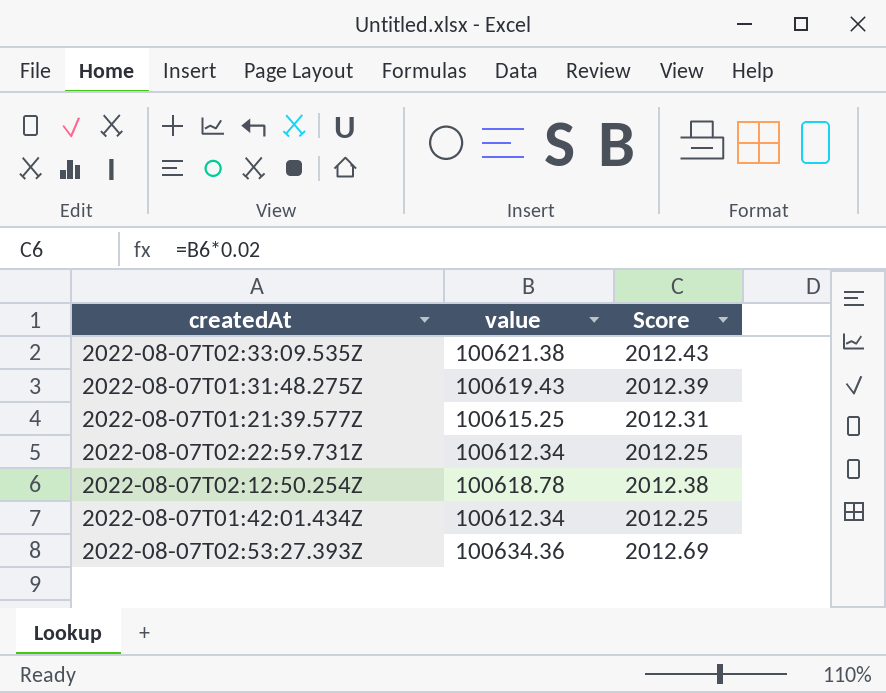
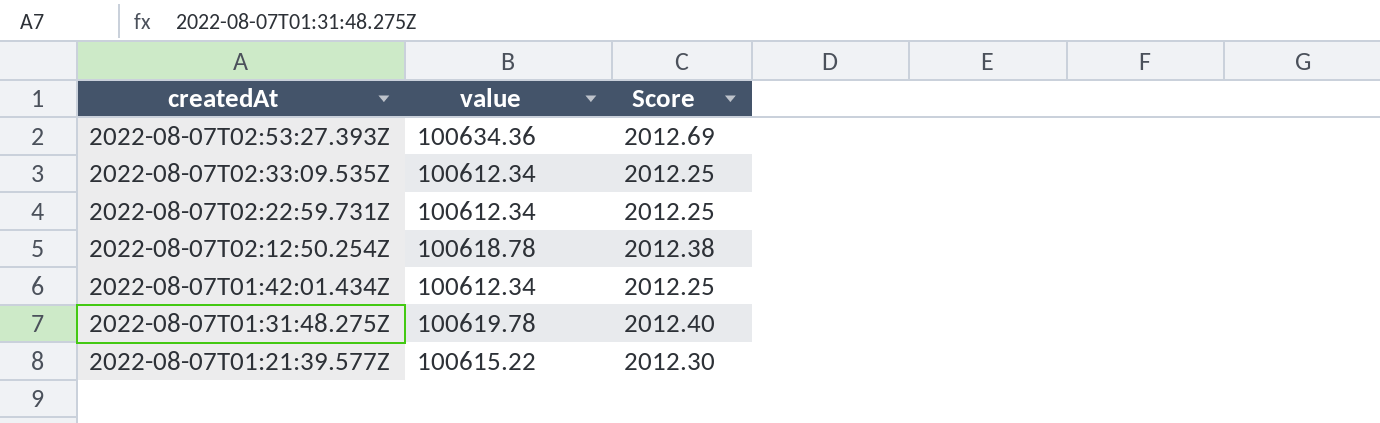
row order: none -> createdAt descending
2022-08-07T02:33:09.535Z | value: 100621.38 -> 100612.34
2022-08-07T02:33:09.535Z | Score: 2012.43 -> 2012.25
2022-08-07T01:31:48.275Z | value: 100619.43 -> 100619.78
2022-08-07T01:31:48.275Z | Score: 2012.39 -> 2012.40
2022-08-07T01:21:39.577Z | value: 100615.25 -> 100615.22
2022-08-07T01:21:39.577Z | Score: 2012.31 -> 2012.30

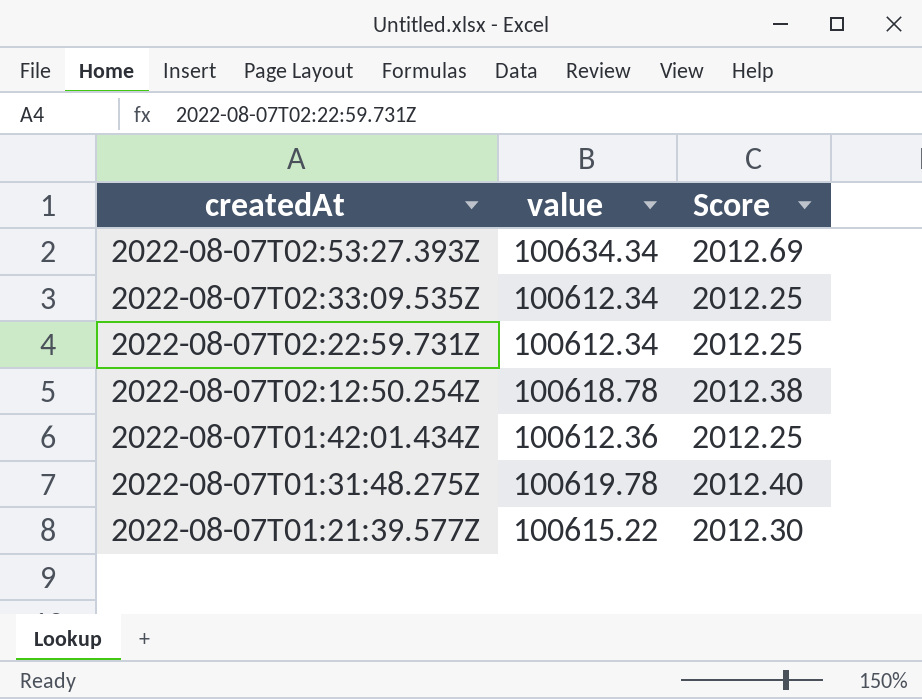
2022-08-07T02:53:27.393Z | value: 100634.36 -> 100634.34
2022-08-07T01:42:01.434Z | value: 100612.34 -> 100612.36

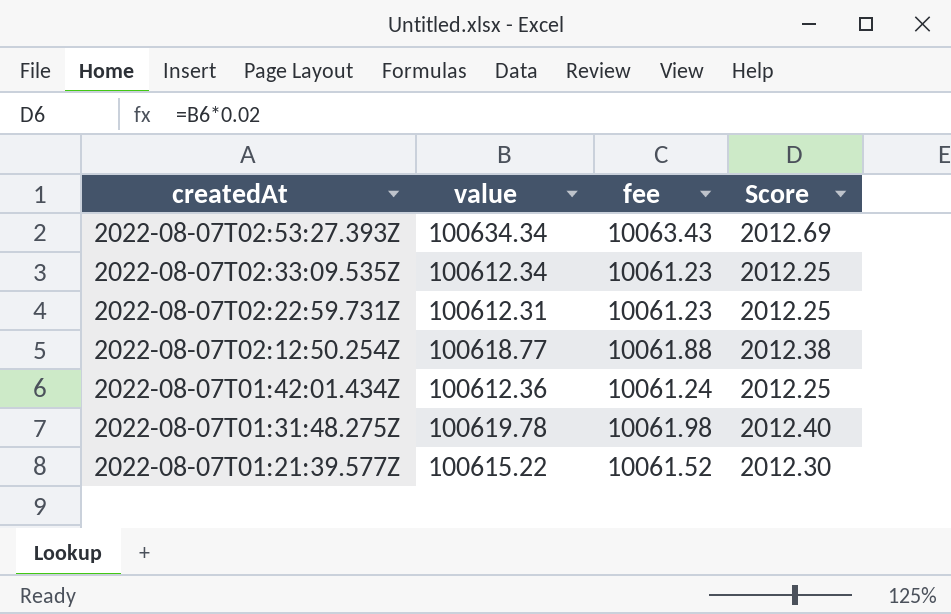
column fee | formula: none -> [value] * 0.1
2022-08-07T02:22:59.731Z | value: 100612.34 -> 100612.31
2022-08-07T02:12:50.254Z | value: 100618.78 -> 100618.77

